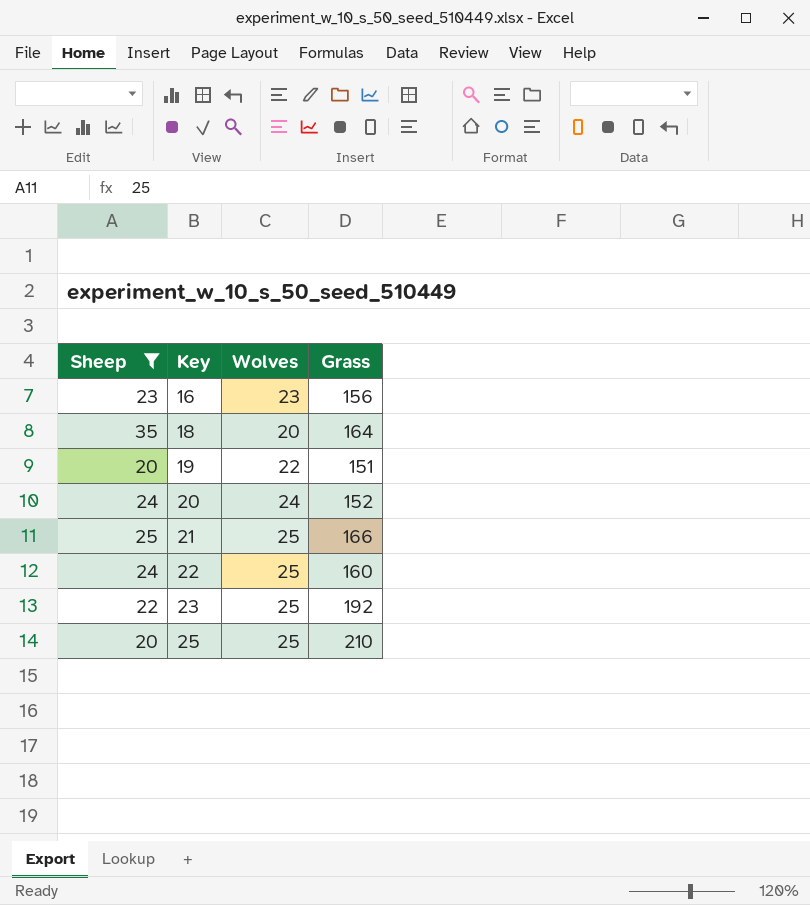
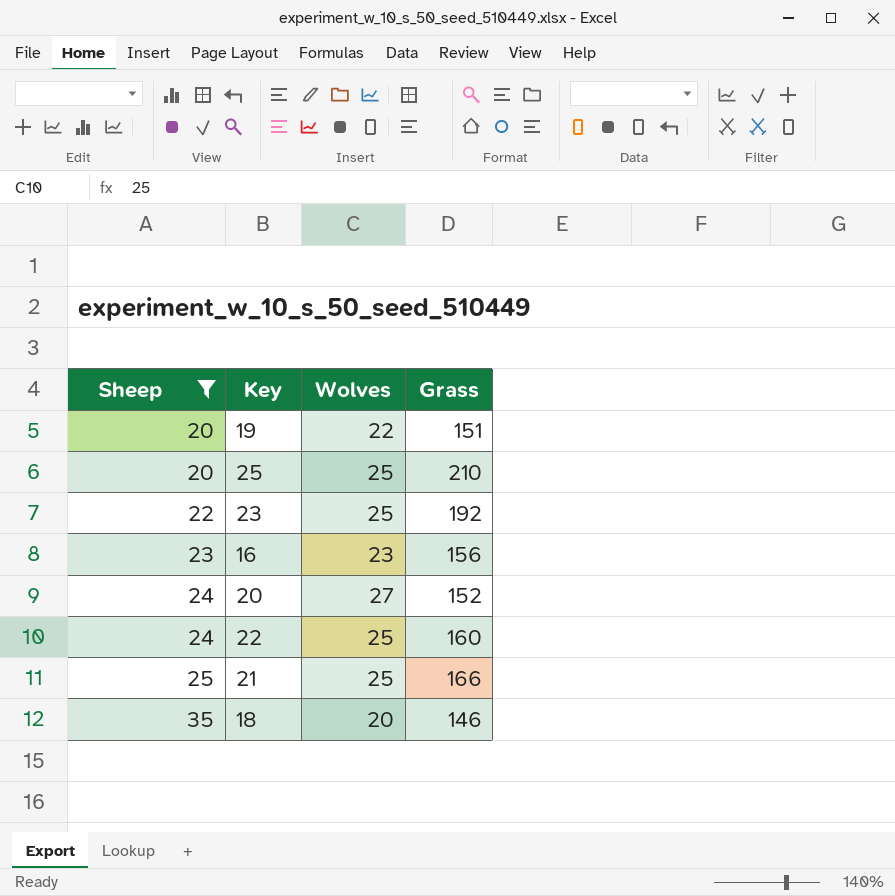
row order: Key ascending -> Sheep ascending
20 | Wolves: 24 -> 27
18 | Grass: 164 -> 146

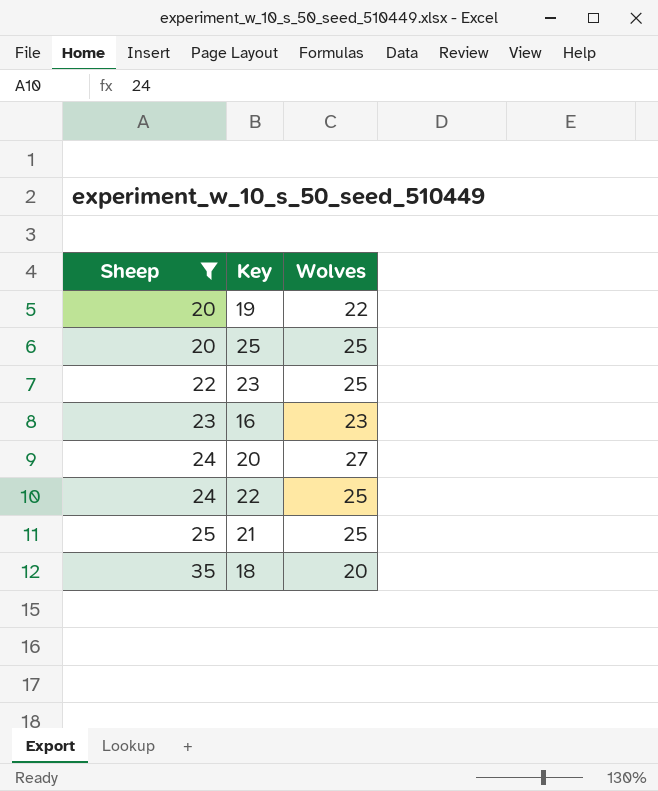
column Grass | position: 4 -> none

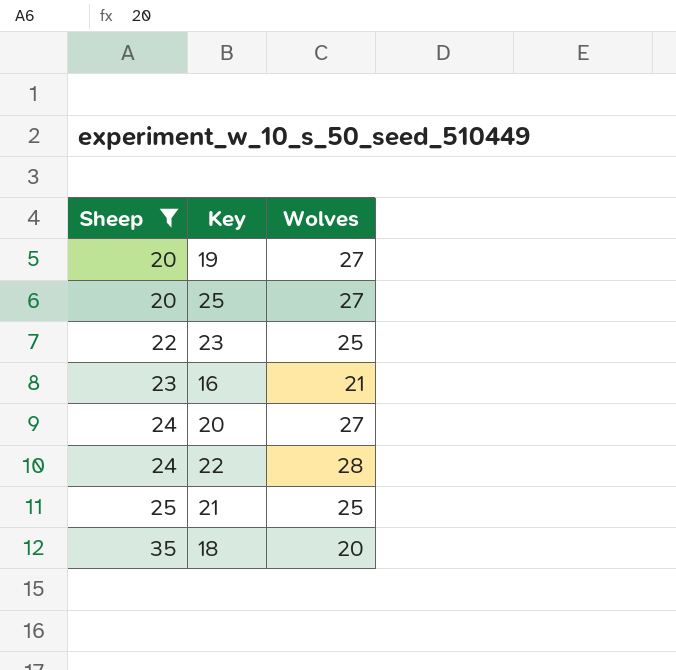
19 | Wolves: 22 -> 27
25 | Wolves: 25 -> 27
16 | Wolves: 23 -> 21
22 | Wolves: 25 -> 28

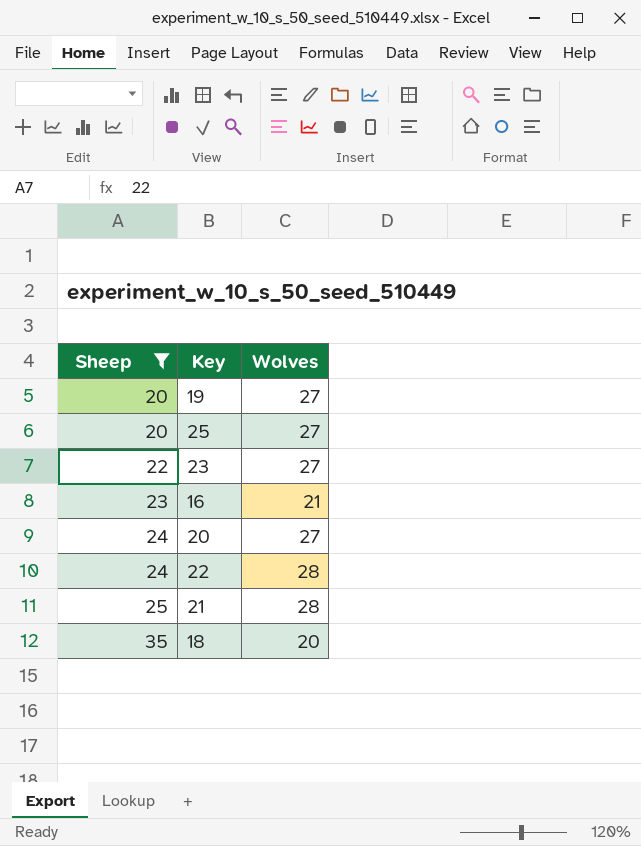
23 | Wolves: 25 -> 27
21 | Wolves: 25 -> 28

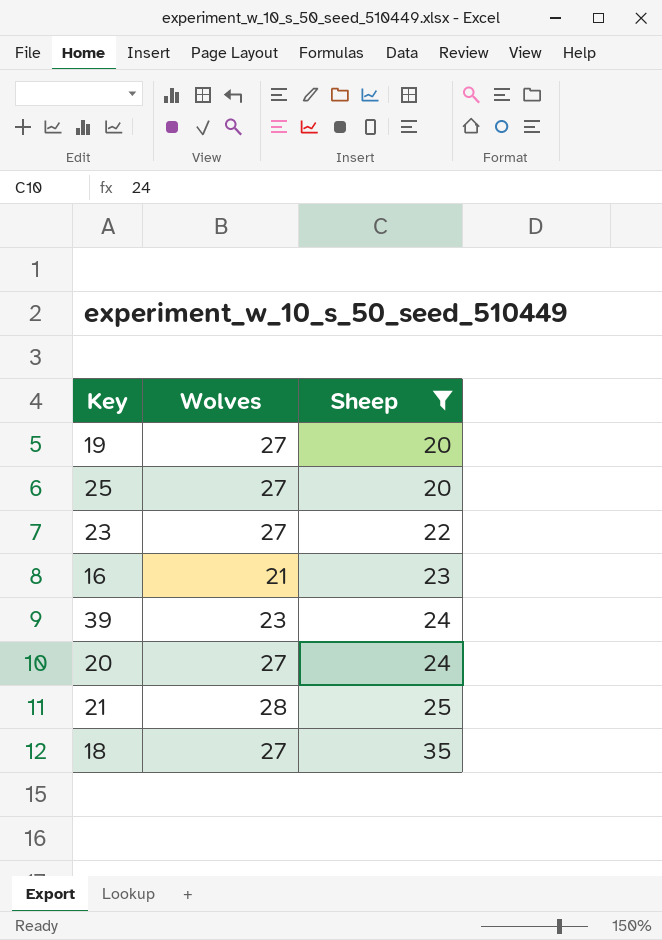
column Sheep | position: 1 -> 3
row 22: 24 | 28 -> none
row 39: none -> 23 | 24
18 | Wolves: 20 -> 27

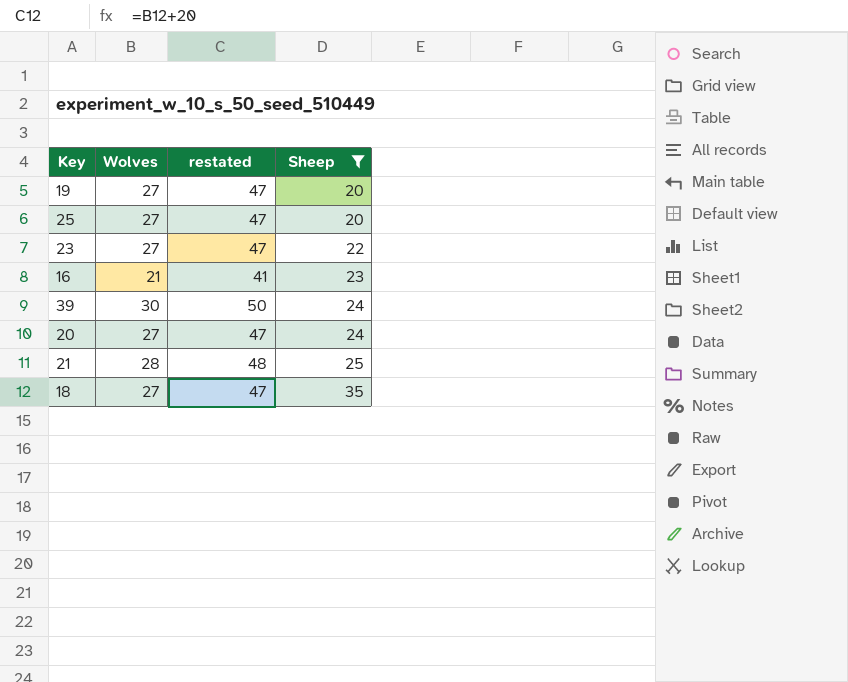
column restated | formula: none -> [Wolves] + 20
39 | Wolves: 23 -> 30

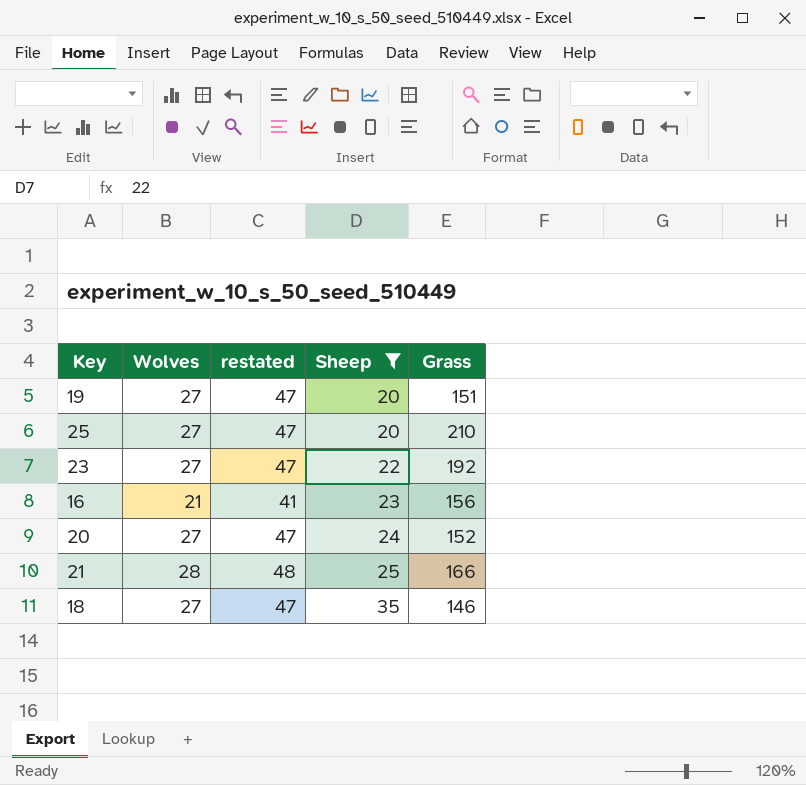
column Grass | position: none -> 5
row 39: 30 | 50 | 24 -> none

